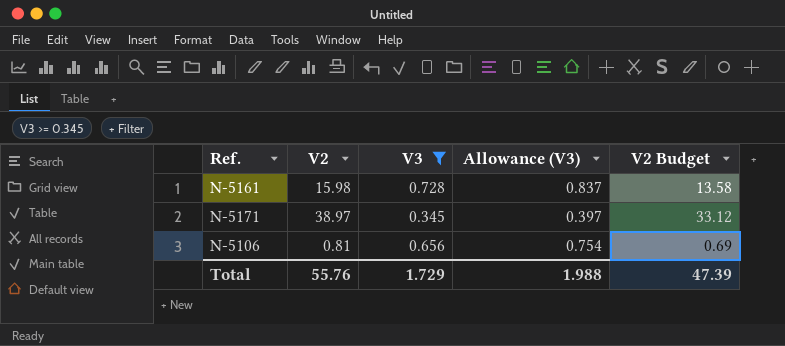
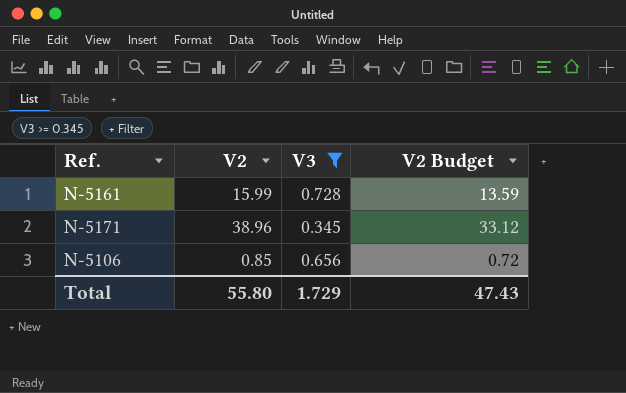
column Allowance (V3) | formula: [V3] * 1.15 -> none
N-5161 | V2: 15.98 -> 15.99
N-5161 | V2 Budget: 13.58 -> 13.59
N-5171 | V2: 38.97 -> 38.96
N-5106 | V2: 0.81 -> 0.85
N-5106 | V2 Budget: 0.69 -> 0.72
Total | V2: 55.76 -> 55.80
Total | V2 Budget: 47.39 -> 47.43

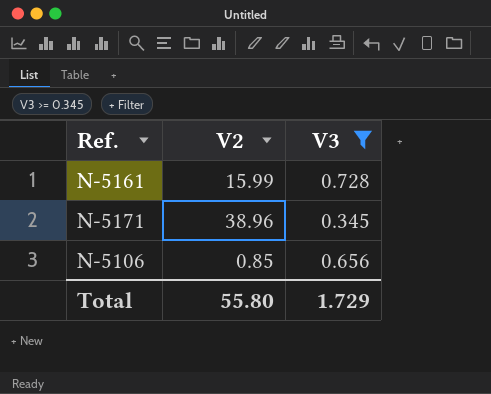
column V2 Budget | formula: [V2] * 0.85 -> none

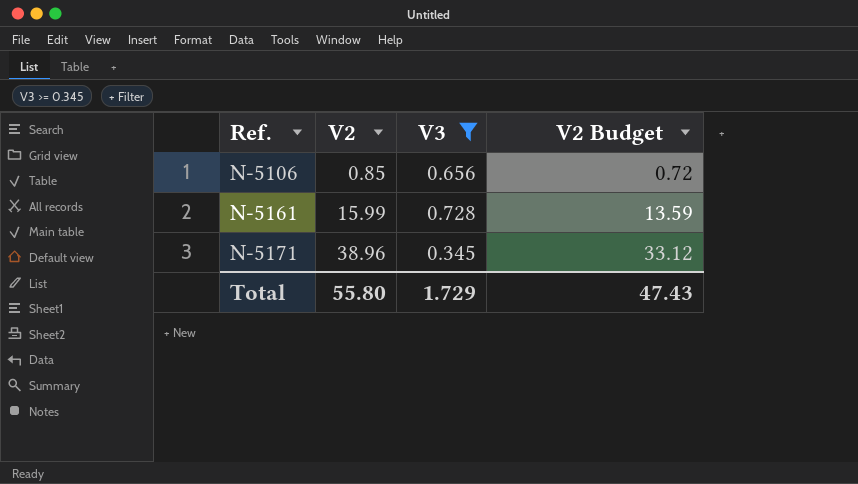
row order: none -> Ref. ascending
column V2 Budget | formula: none -> [V2] * 0.85

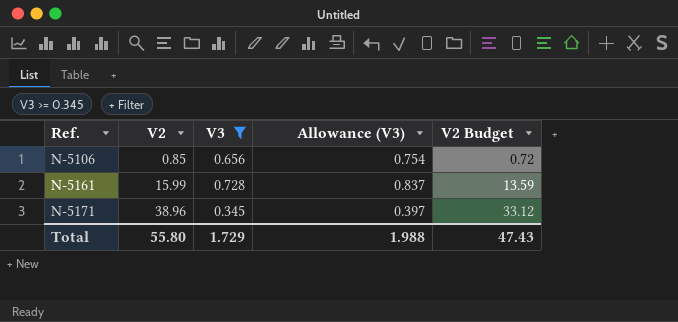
column Allowance (V3) | formula: none -> [V3] * 1.15

